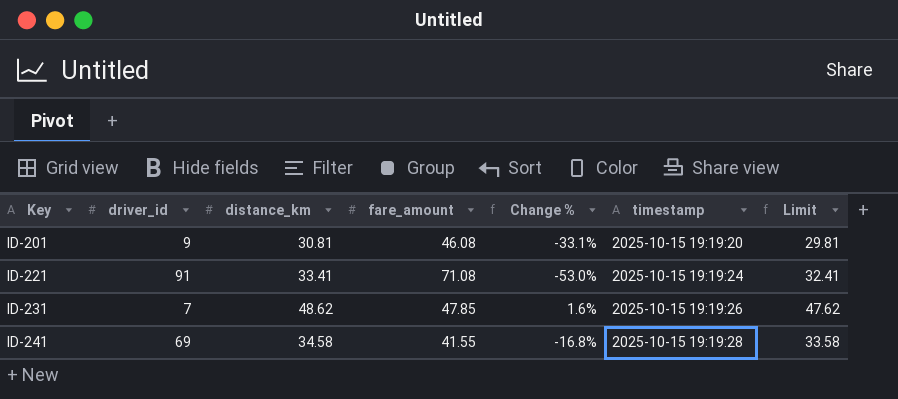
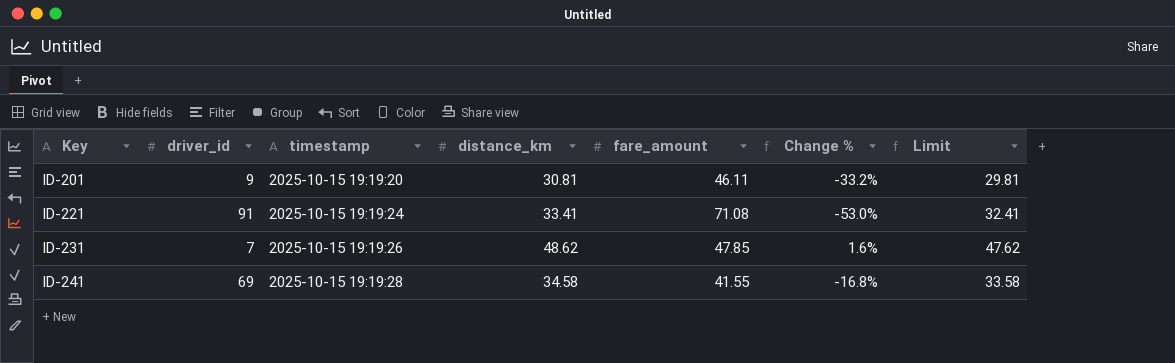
column timestamp | position: 6 -> 3
ID-201 | fare_amount: 46.08 -> 46.11
ID-201 | Change %: -33.1% -> -33.2%

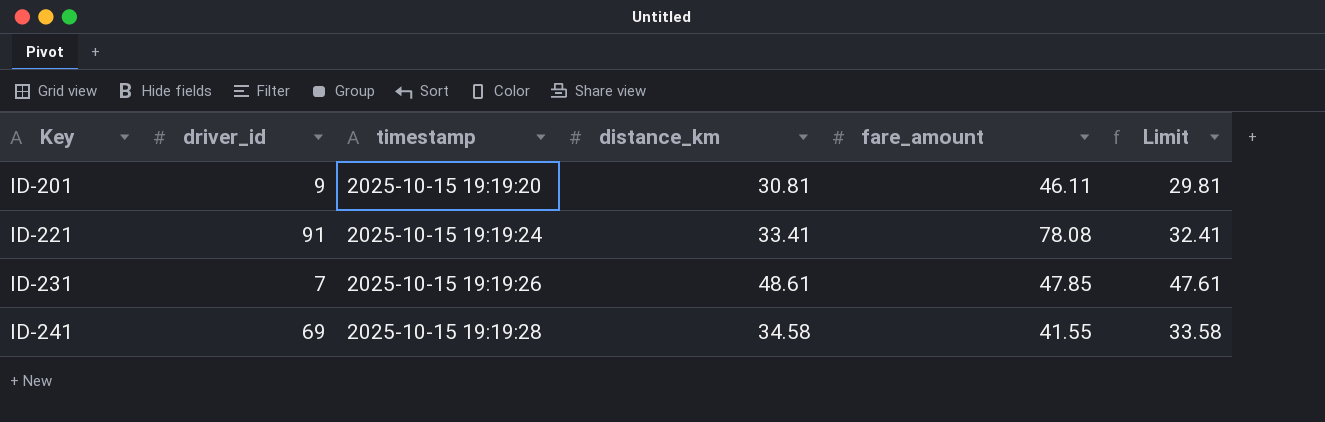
column Change % | formula: ([distance_km] - [fare_amount]) / [fare_amount] -> none
ID-221 | fare_amount: 71.08 -> 78.08
ID-231 | distance_km: 48.62 -> 48.61
ID-231 | Limit: 47.62 -> 47.61

